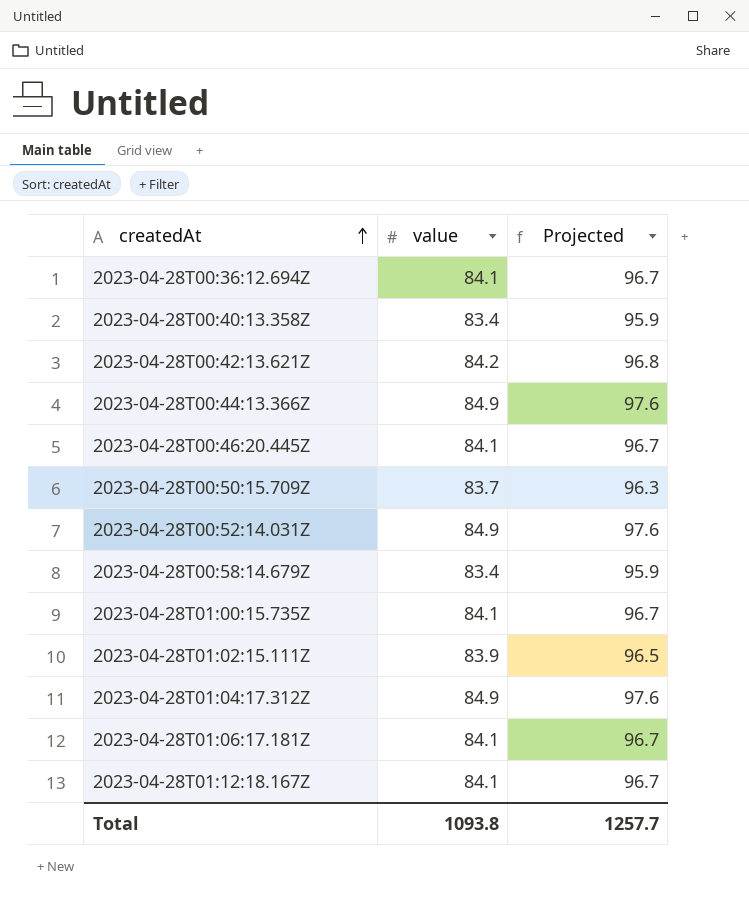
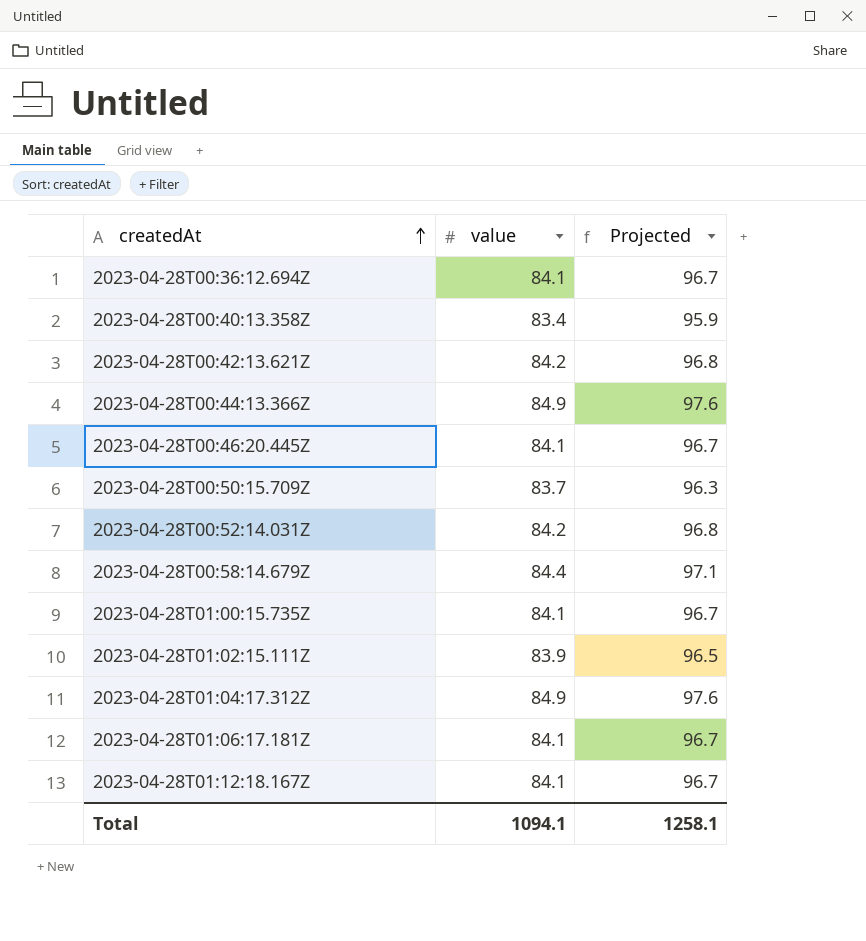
2023-04-28T00:52:14.031Z | value: 84.9 -> 84.2
2023-04-28T00:52:14.031Z | Projected: 97.6 -> 96.8
2023-04-28T00:58:14.679Z | value: 83.4 -> 84.4
2023-04-28T00:58:14.679Z | Projected: 95.9 -> 97.1
Total | value: 1093.8 -> 1094.1
Total | Projected: 1257.7 -> 1258.1

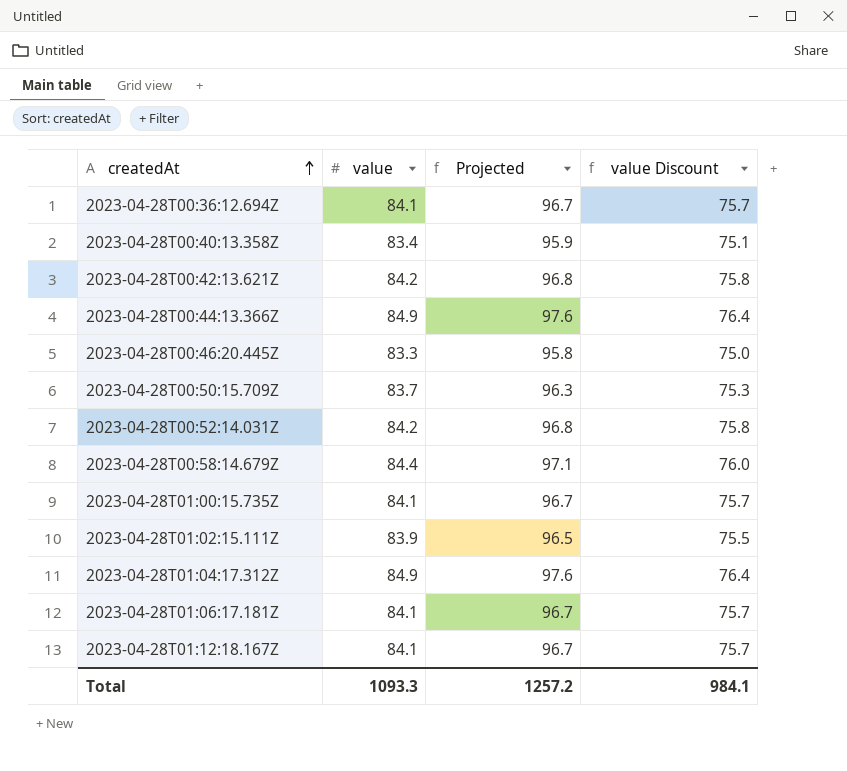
column value Discount | formula: none -> [value] * 0.9
2023-04-28T00:46:20.445Z | value: 84.1 -> 83.3
2023-04-28T00:46:20.445Z | Projected: 96.7 -> 95.8
Total | value: 1094.1 -> 1093.3
Total | Projected: 1258.1 -> 1257.2

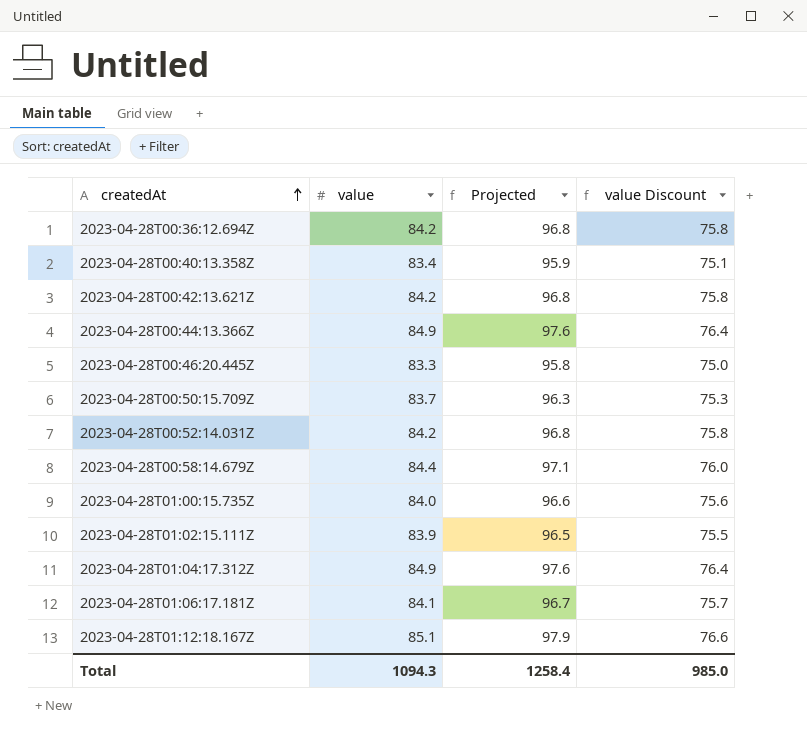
2023-04-28T00:36:12.694Z | value: 84.1 -> 84.2
2023-04-28T00:36:12.694Z | Projected: 96.7 -> 96.8
2023-04-28T00:36:12.694Z | value Discount: 75.7 -> 75.8
2023-04-28T01:00:15.735Z | value: 84.1 -> 84.0
2023-04-28T01:00:15.735Z | Projected: 96.7 -> 96.6
2023-04-28T01:00:15.735Z | value Discount: 75.7 -> 75.6
2023-04-28T01:12:18.167Z | value: 84.1 -> 85.1
2023-04-28T01:12:18.167Z | Projected: 96.7 -> 97.9
2023-04-28T01:12:18.167Z | value Discount: 75.7 -> 76.6
Total | value: 1093.3 -> 1094.3
Total | Projected: 1257.2 -> 1258.4
Total | value Discount: 984.1 -> 985.0

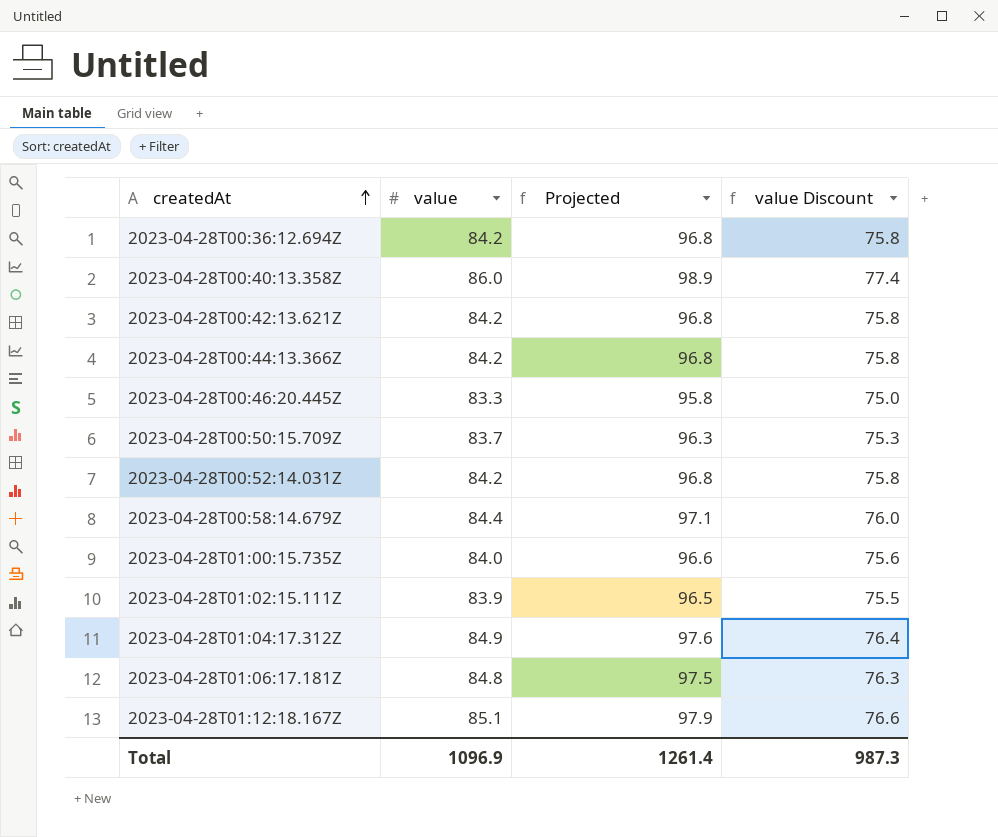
2023-04-28T00:40:13.358Z | value: 83.4 -> 86.0
2023-04-28T00:40:13.358Z | Projected: 95.9 -> 98.9
2023-04-28T00:40:13.358Z | value Discount: 75.1 -> 77.4
2023-04-28T00:44:13.366Z | value: 84.9 -> 84.2
2023-04-28T00:44:13.366Z | Projected: 97.6 -> 96.8
2023-04-28T00:44:13.366Z | value Discount: 76.4 -> 75.8
2023-04-28T01:06:17.181Z | value: 84.1 -> 84.8
2023-04-28T01:06:17.181Z | Projected: 96.7 -> 97.5
2023-04-28T01:06:17.181Z | value Discount: 75.7 -> 76.3
Total | value: 1094.3 -> 1096.9
Total | Projected: 1258.4 -> 1261.4
Total | value Discount: 985.0 -> 987.3

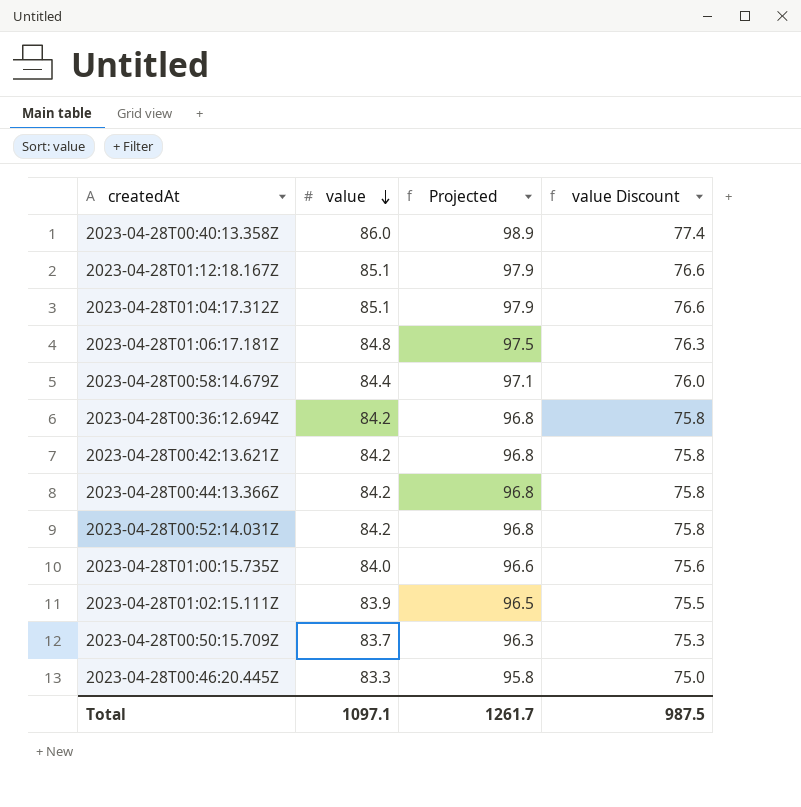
row order: createdAt ascending -> value descending
2023-04-28T01:04:17.312Z | value: 84.9 -> 85.1
2023-04-28T01:04:17.312Z | Projected: 97.6 -> 97.9
2023-04-28T01:04:17.312Z | value Discount: 76.4 -> 76.6
Total | value: 1096.9 -> 1097.1
Total | Projected: 1261.4 -> 1261.7
Total | value Discount: 987.3 -> 987.5

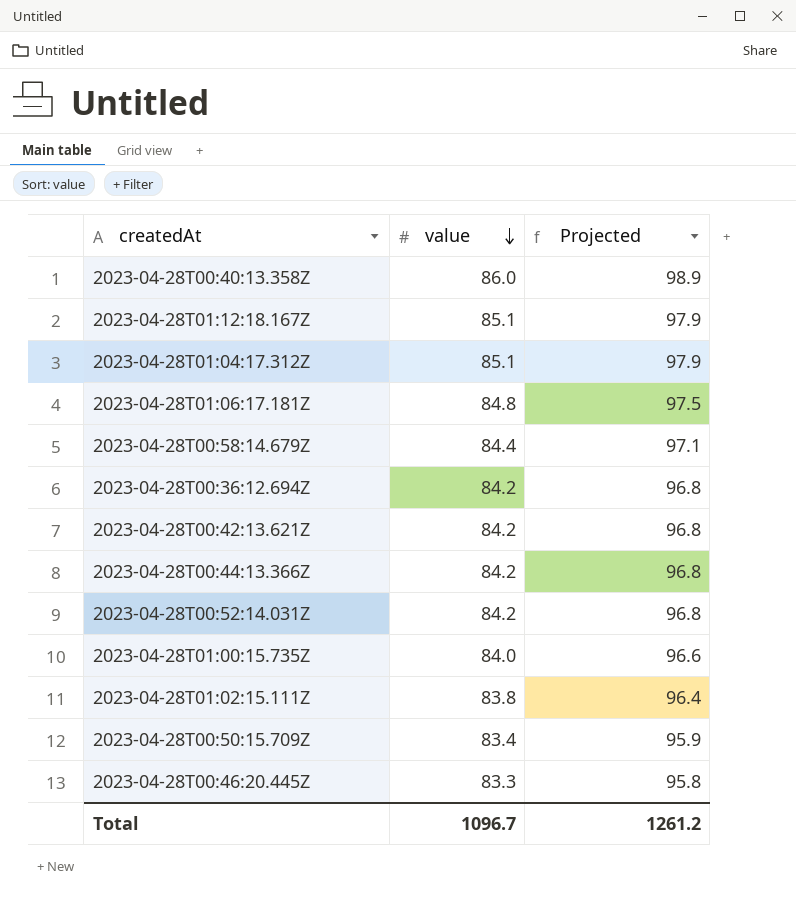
column value Discount | formula: [value] * 0.9 -> none
2023-04-28T01:02:15.111Z | value: 83.9 -> 83.8
2023-04-28T01:02:15.111Z | Projected: 96.5 -> 96.4
2023-04-28T00:50:15.709Z | value: 83.7 -> 83.4
2023-04-28T00:50:15.709Z | Projected: 96.3 -> 95.9
Total | value: 1097.1 -> 1096.7
Total | Projected: 1261.7 -> 1261.2

